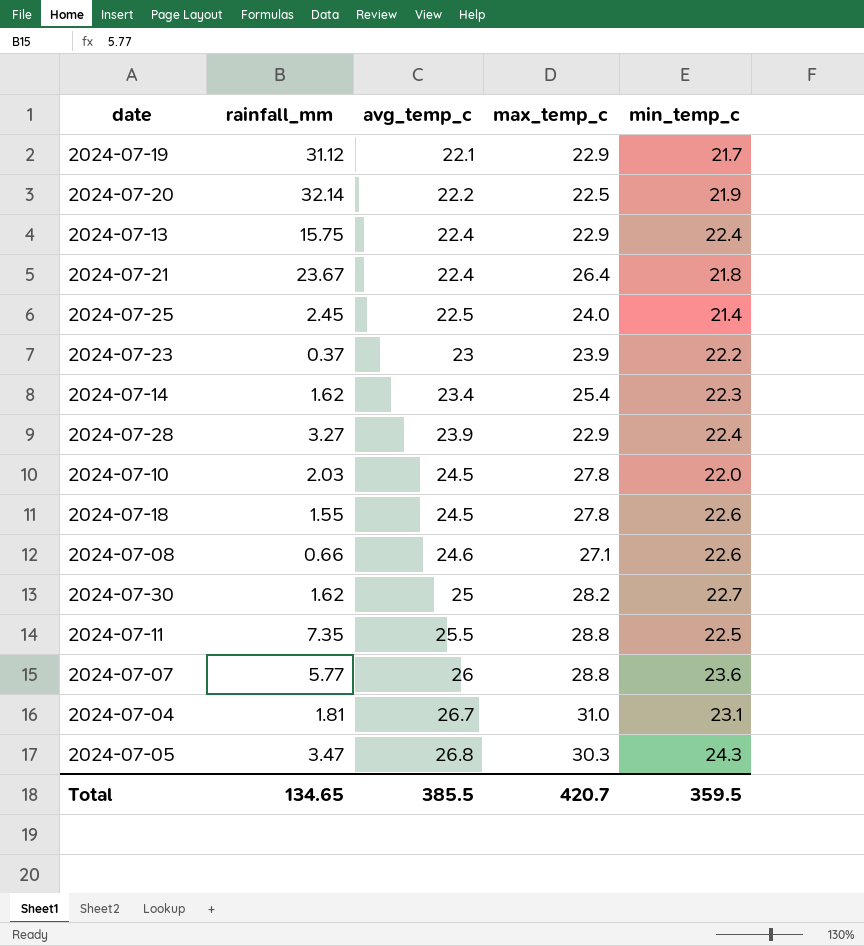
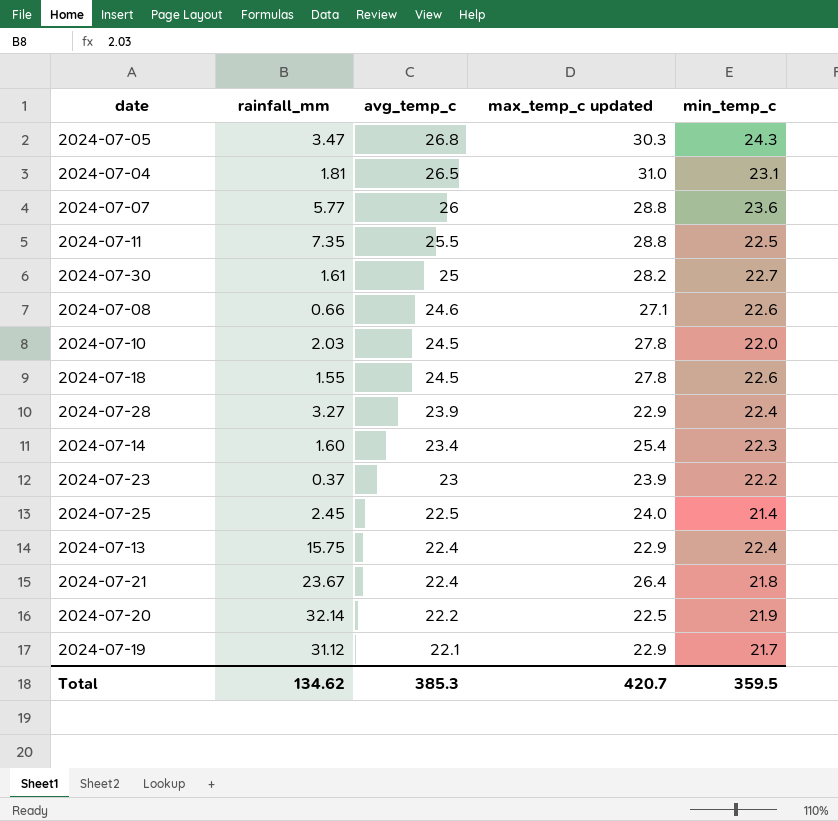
row order: avg_temp_c ascending -> avg_temp_c descending
column name: max_temp_c -> max_temp_c updated
2024-07-04 | avg_temp_c: 26.7 -> 26.5
2024-07-30 | rainfall_mm: 1.62 -> 1.61
2024-07-14 | rainfall_mm: 1.62 -> 1.60
Total | rainfall_mm: 134.65 -> 134.62
Total | avg_temp_c: 385.5 -> 385.3

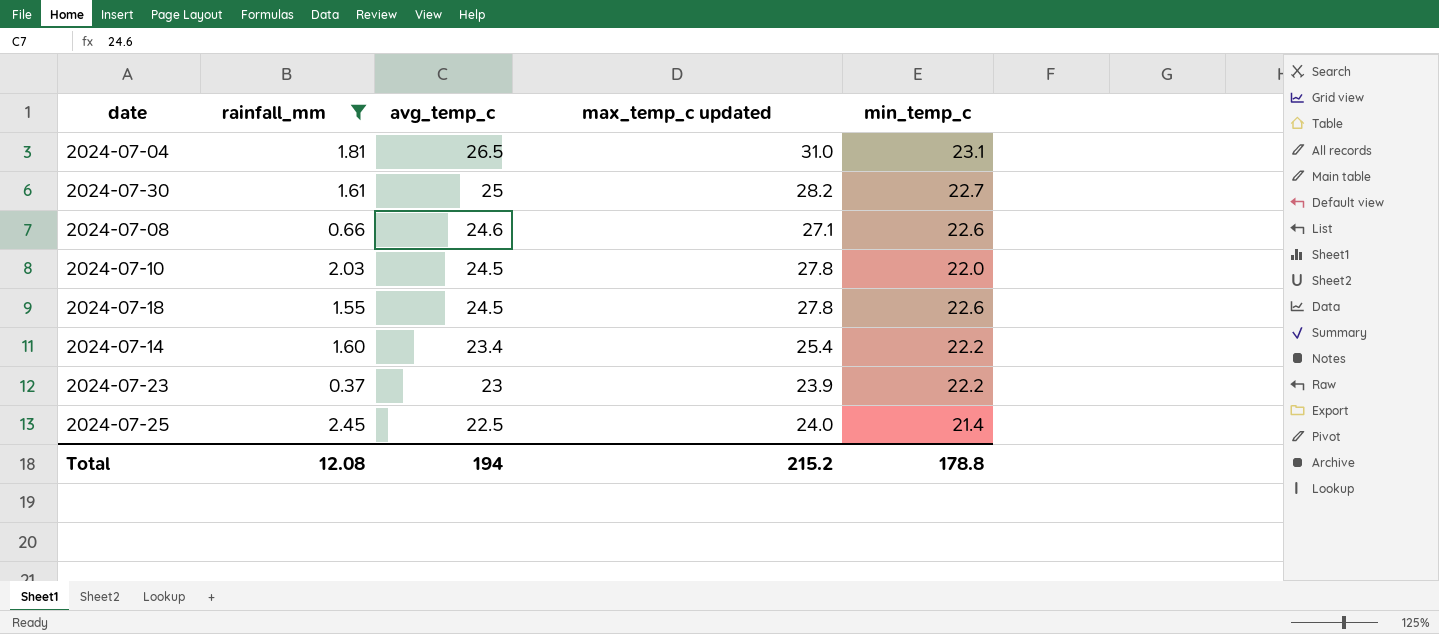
filter: none -> rainfall_mm <= 2.45
2024-07-14 | min_temp_c: 22.3 -> 22.2
Total | rainfall_mm: 134.62 -> 12.08
Total | avg_temp_c: 385.3 -> 194
Total | max_temp_c updated: 420.7 -> 215.2
Total | min_temp_c: 359.5 -> 178.8

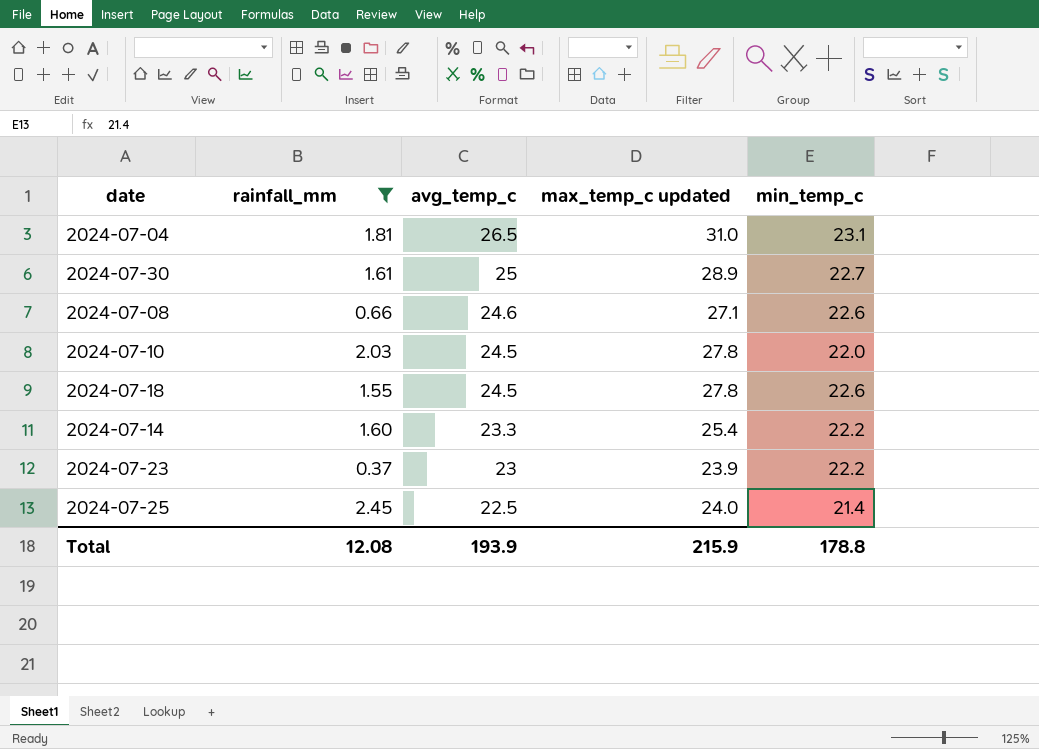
2024-07-30 | max_temp_c updated: 28.2 -> 28.9
2024-07-14 | avg_temp_c: 23.4 -> 23.3
Total | avg_temp_c: 194 -> 193.9
Total | max_temp_c updated: 215.2 -> 215.9

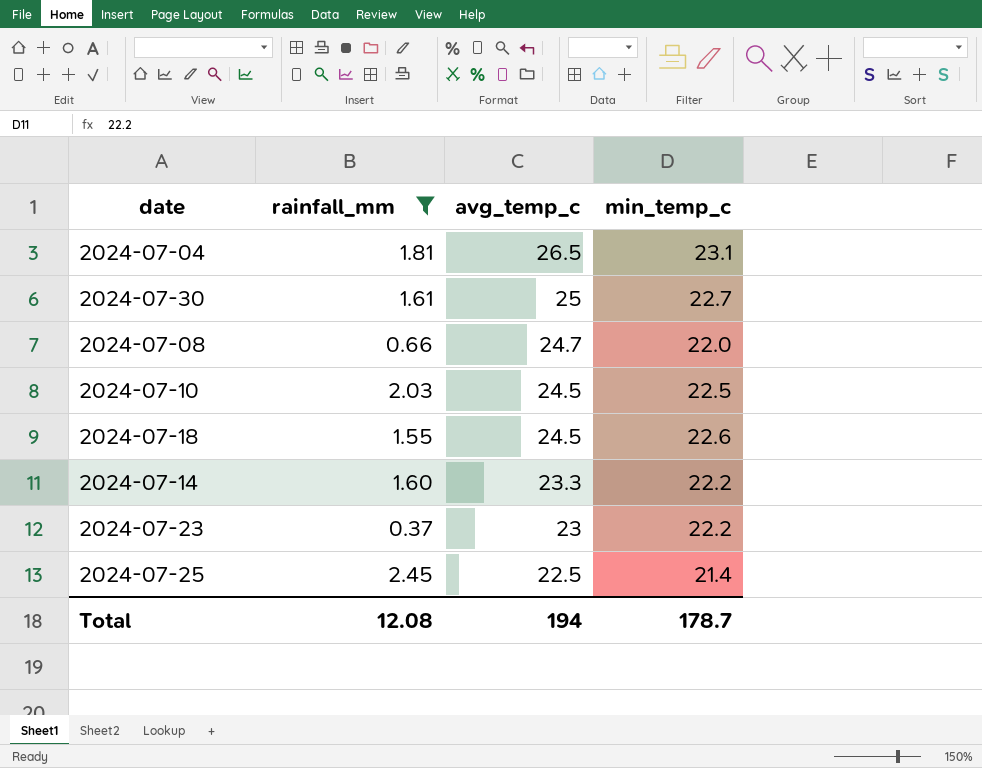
column max_temp_c updated | position: 4 -> none
2024-07-08 | avg_temp_c: 24.6 -> 24.7
2024-07-08 | min_temp_c: 22.6 -> 22.0
2024-07-10 | min_temp_c: 22.0 -> 22.5
Total | avg_temp_c: 193.9 -> 194
Total | min_temp_c: 178.8 -> 178.7

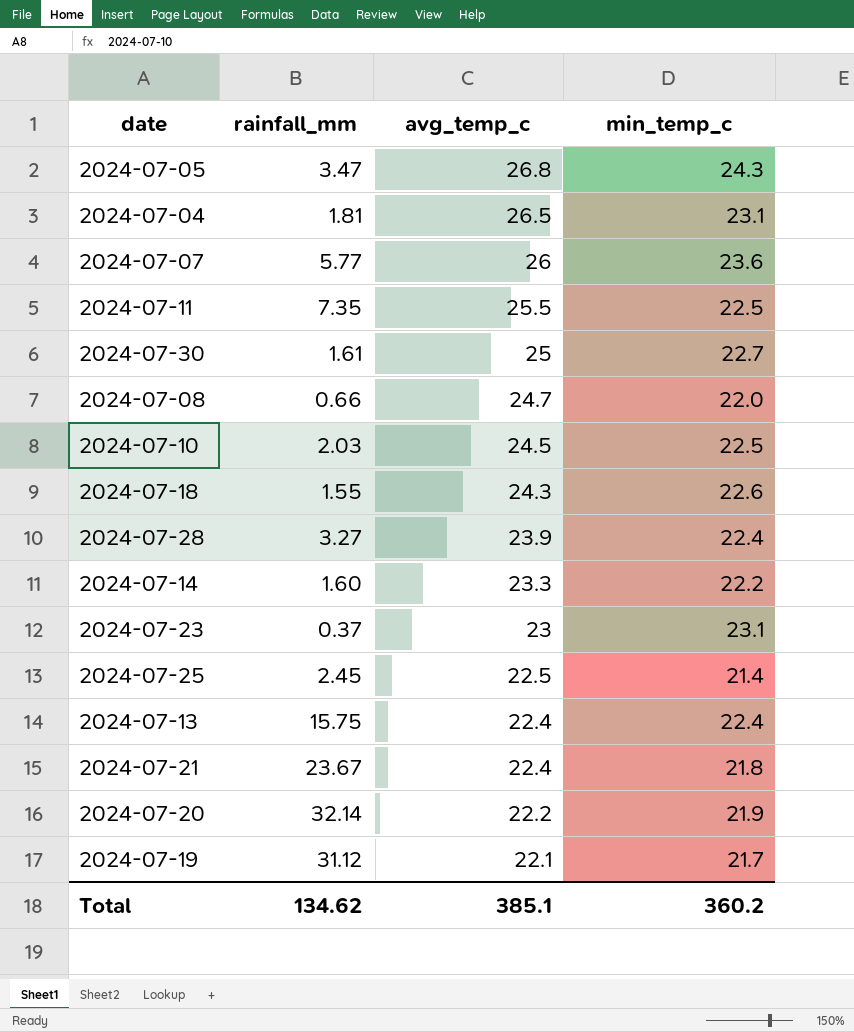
filter: rainfall_mm <= 2.45 -> none
2024-07-18 | avg_temp_c: 24.5 -> 24.3
2024-07-23 | min_temp_c: 22.2 -> 23.1
Total | rainfall_mm: 12.08 -> 134.62
Total | avg_temp_c: 194 -> 385.1
Total | min_temp_c: 178.7 -> 360.2

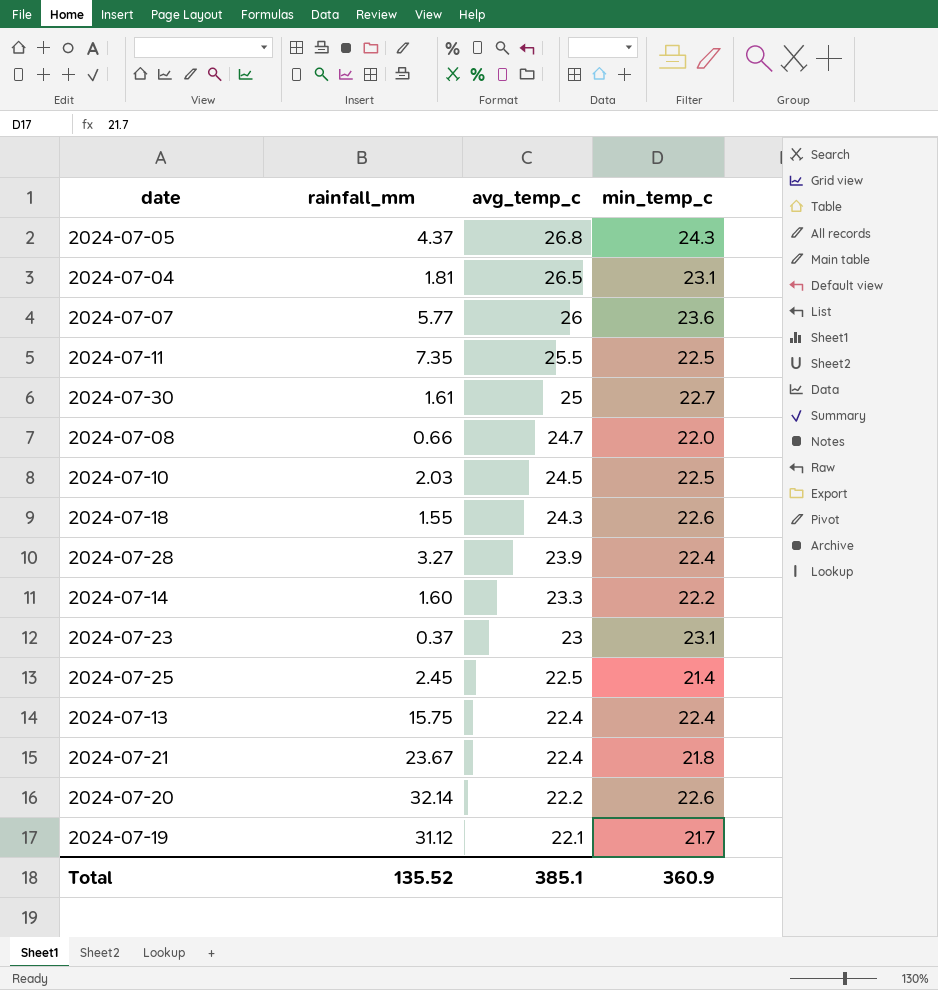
2024-07-05 | rainfall_mm: 3.47 -> 4.37
2024-07-20 | min_temp_c: 21.9 -> 22.6
Total | rainfall_mm: 134.62 -> 135.52
Total | min_temp_c: 360.2 -> 360.9

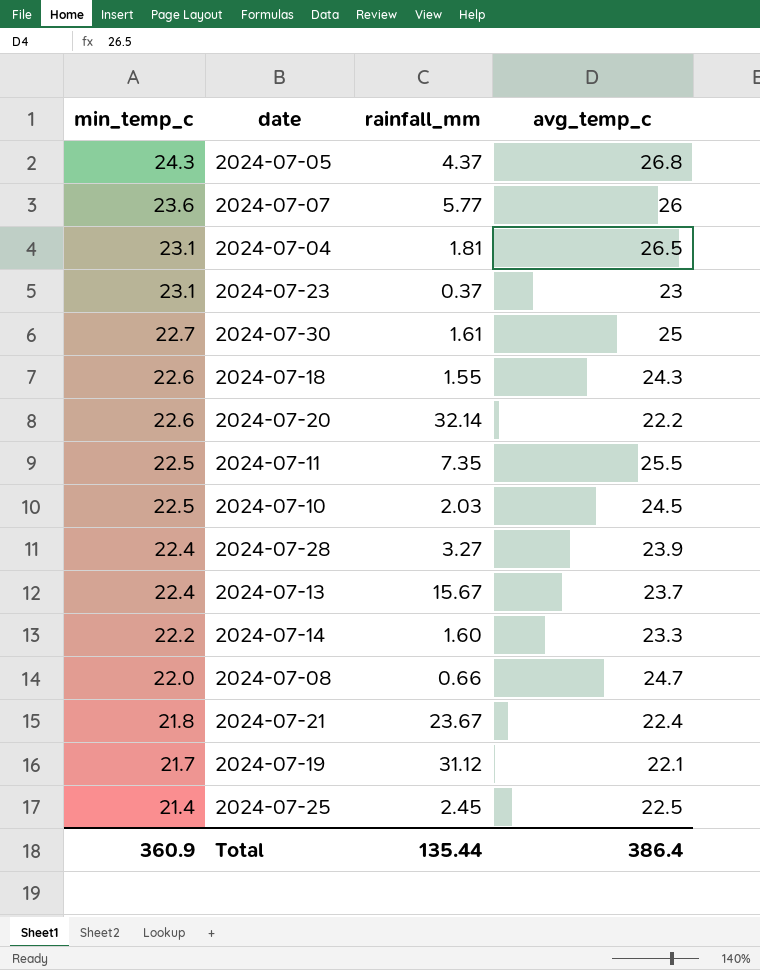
row order: avg_temp_c descending -> min_temp_c descending
column min_temp_c | position: 4 -> 1
2024-07-13 | rainfall_mm: 15.75 -> 15.67
2024-07-13 | avg_temp_c: 22.4 -> 23.7
Total | rainfall_mm: 135.52 -> 135.44
Total | avg_temp_c: 385.1 -> 386.4

